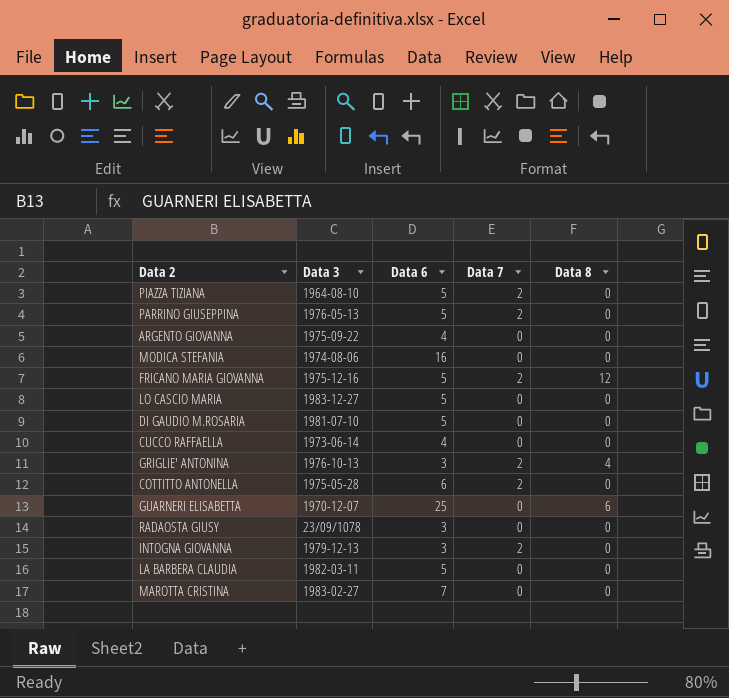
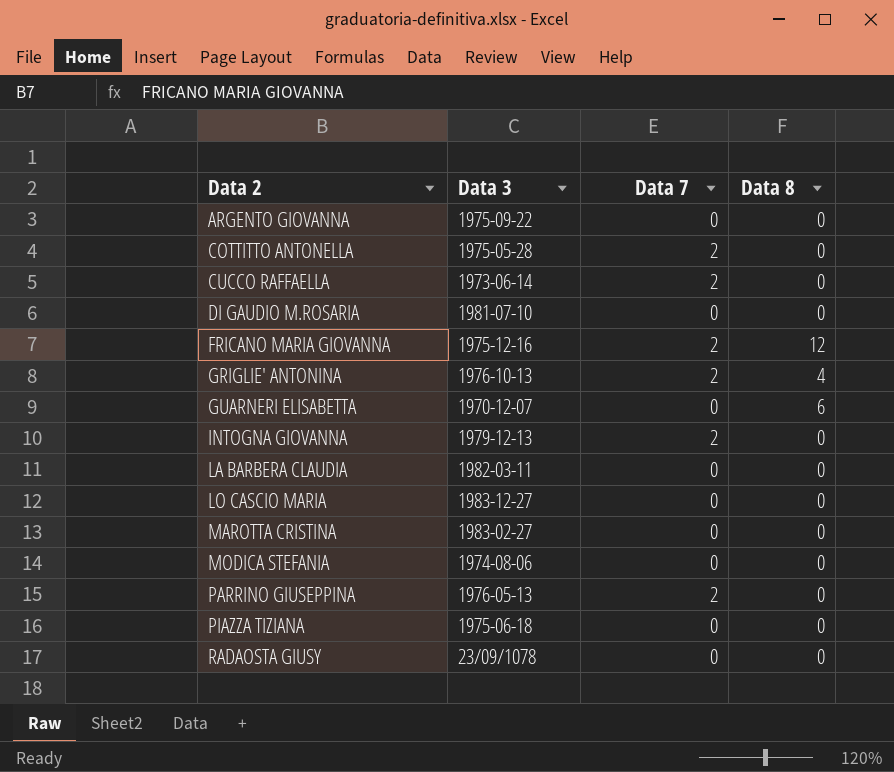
row order: none -> Data 2 ascending
column Data 6 | position: 3 -> none
CUCCO RAFFAELLA | Data 7: 0 -> 2
PIAZZA TIZIANA | Data 3: 1964-08-10 -> 1975-06-18
PIAZZA TIZIANA | Data 7: 2 -> 0

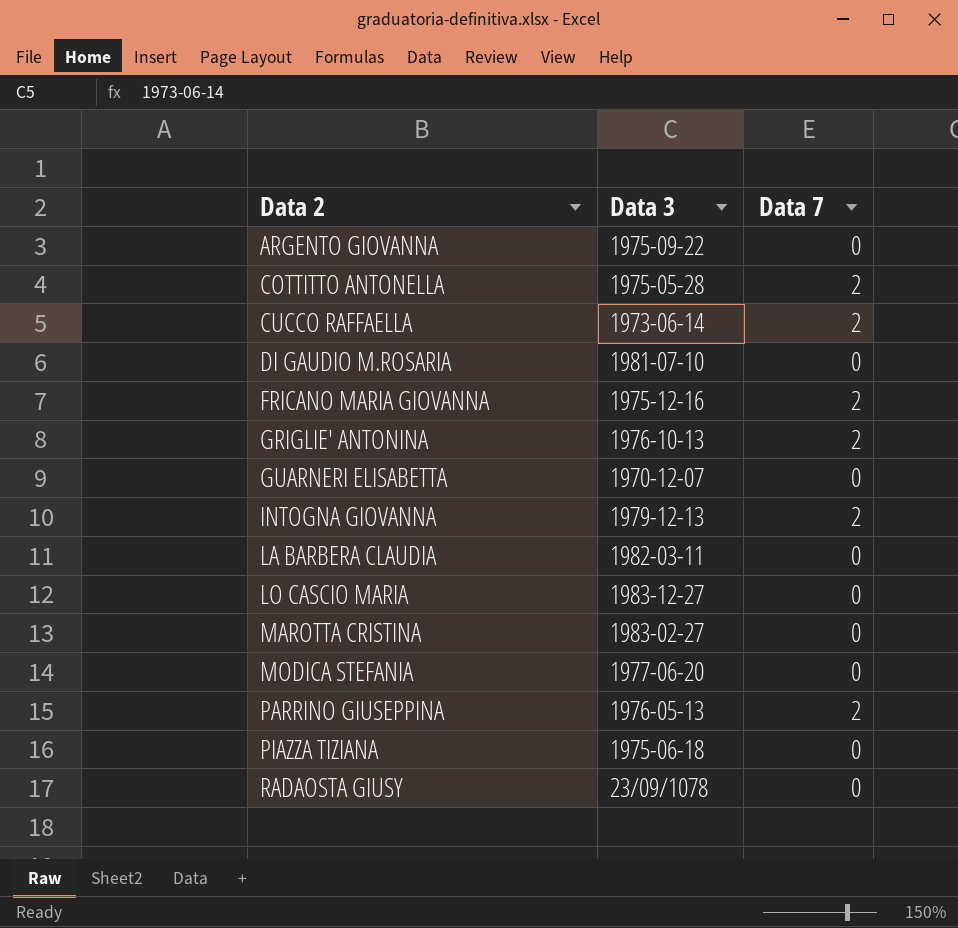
column Data 8 | position: 4 -> none
MODICA STEFANIA | Data 3: 1974-08-06 -> 1977-06-20

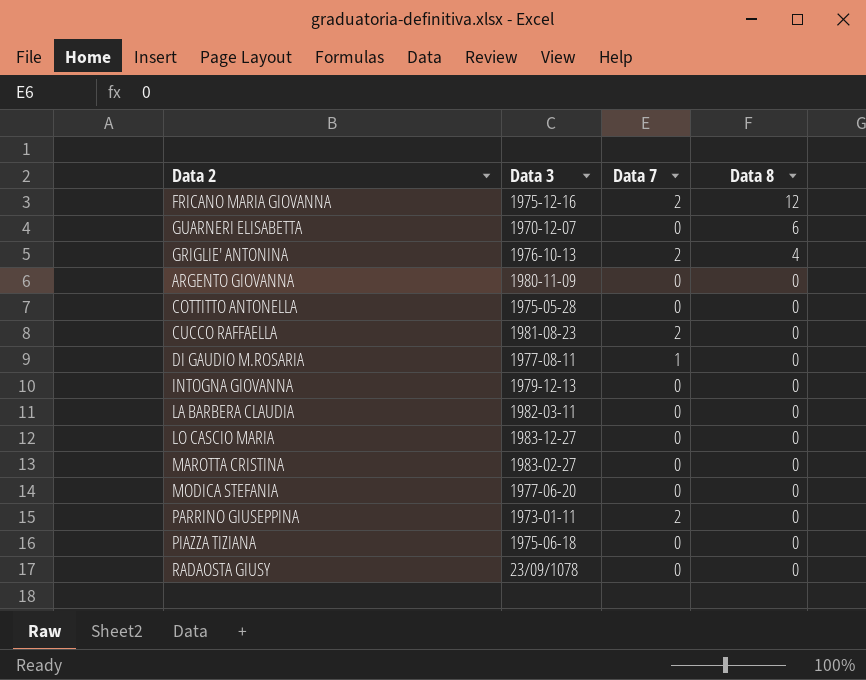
row order: Data 2 ascending -> Data 8 descending
column Data 8 | position: none -> 4
ARGENTO GIOVANNA | Data 3: 1975-09-22 -> 1980-11-09
COTTITTO ANTONELLA | Data 7: 2 -> 0
CUCCO RAFFAELLA | Data 3: 1973-06-14 -> 1981-08-23
DI GAUDIO M.ROSARIA | Data 3: 1981-07-10 -> 1977-08-11
DI GAUDIO M.ROSARIA | Data 7: 0 -> 1
INTOGNA GIOVANNA | Data 7: 2 -> 0
PARRINO GIUSEPPINA | Data 3: 1976-05-13 -> 1973-01-11

